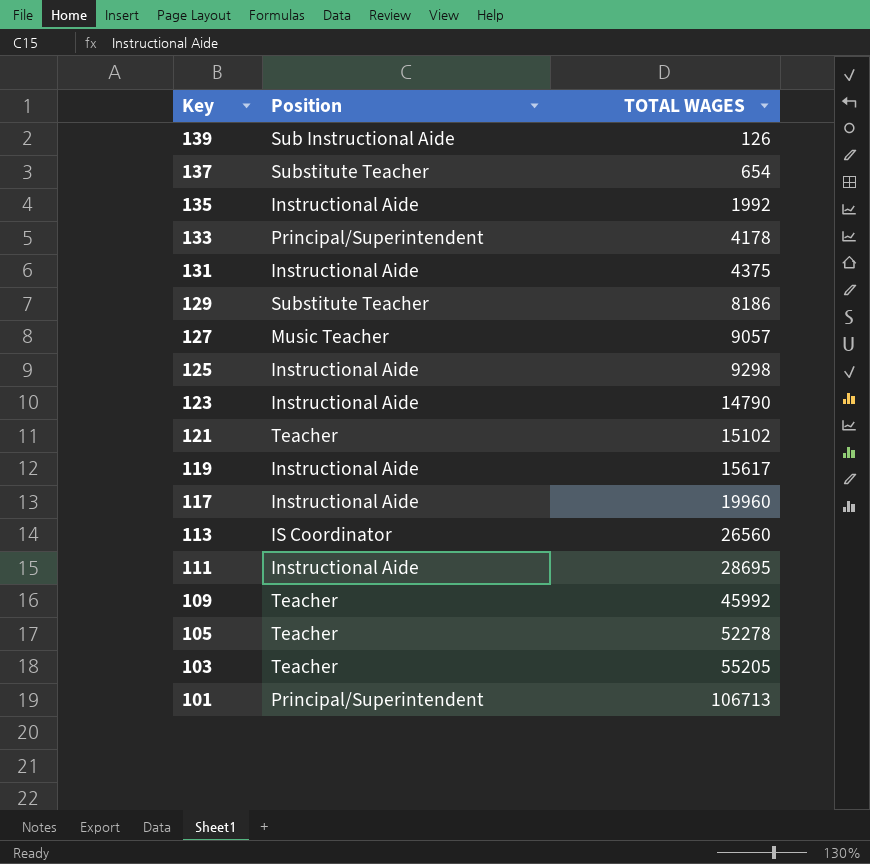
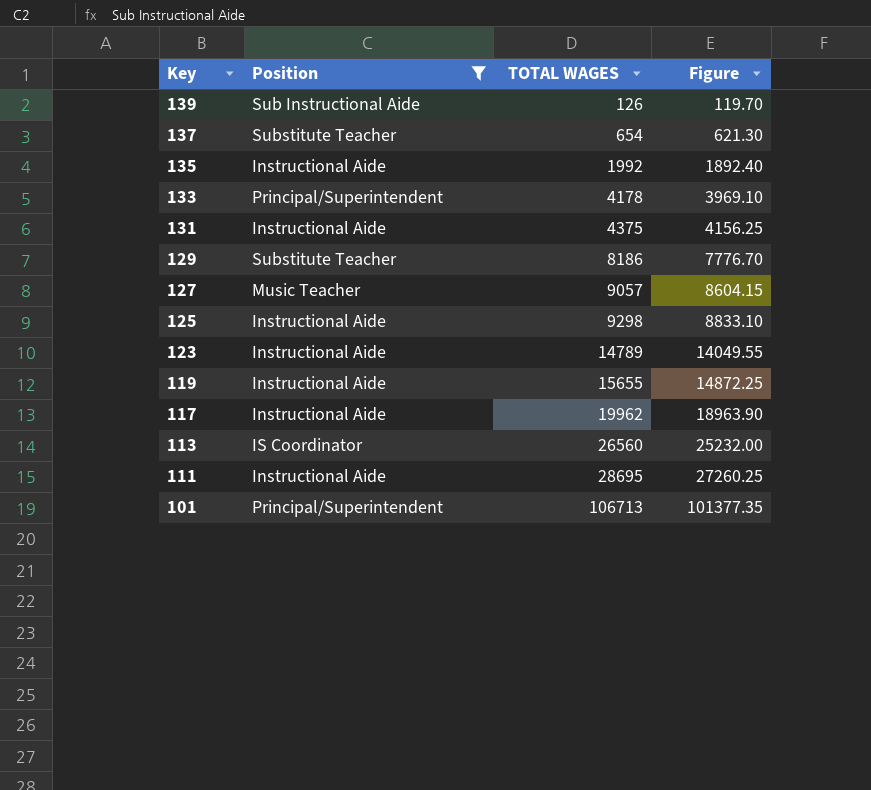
filter: none -> Position != Teacher
column Figure | formula: none -> [TOTAL WAGES] * 0.95
123 | TOTAL WAGES: 14790 -> 14789
119 | TOTAL WAGES: 15617 -> 15655
117 | TOTAL WAGES: 19960 -> 19962

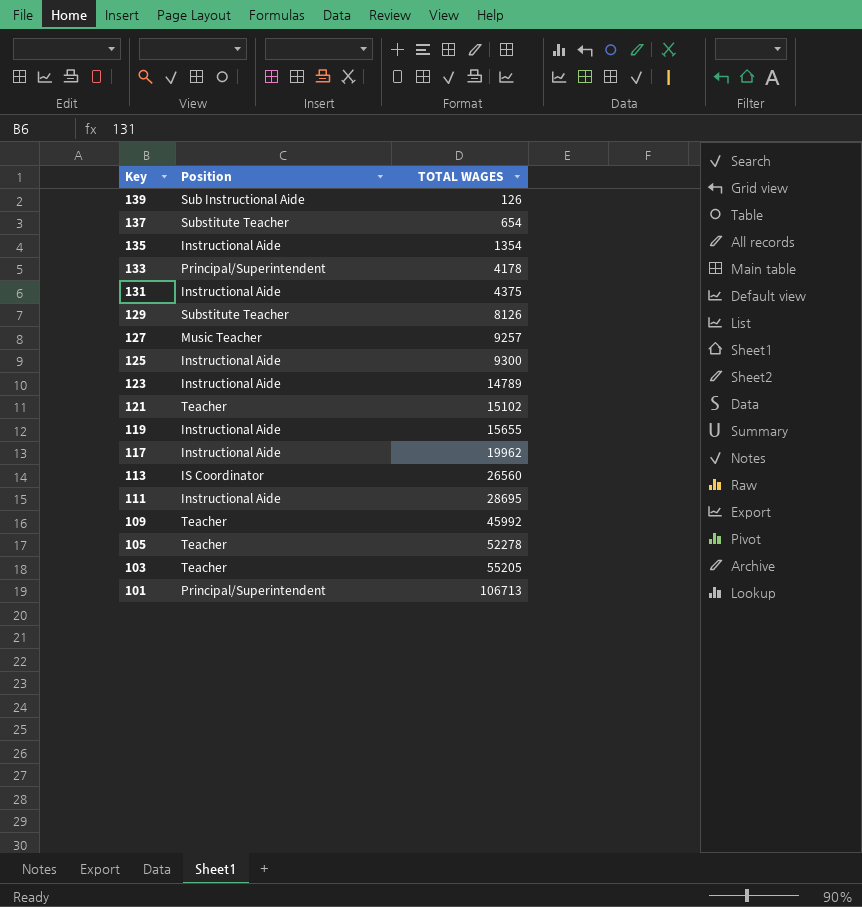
filter: Position != Teacher -> none
column Figure | formula: [TOTAL WAGES] * 0.95 -> none
135 | TOTAL WAGES: 1992 -> 1354
129 | TOTAL WAGES: 8186 -> 8126
127 | TOTAL WAGES: 9057 -> 9257
125 | TOTAL WAGES: 9298 -> 9300

